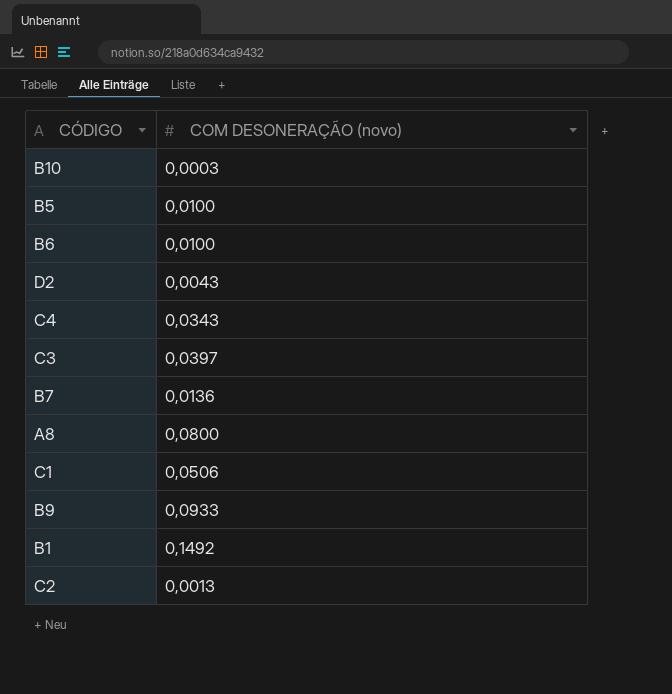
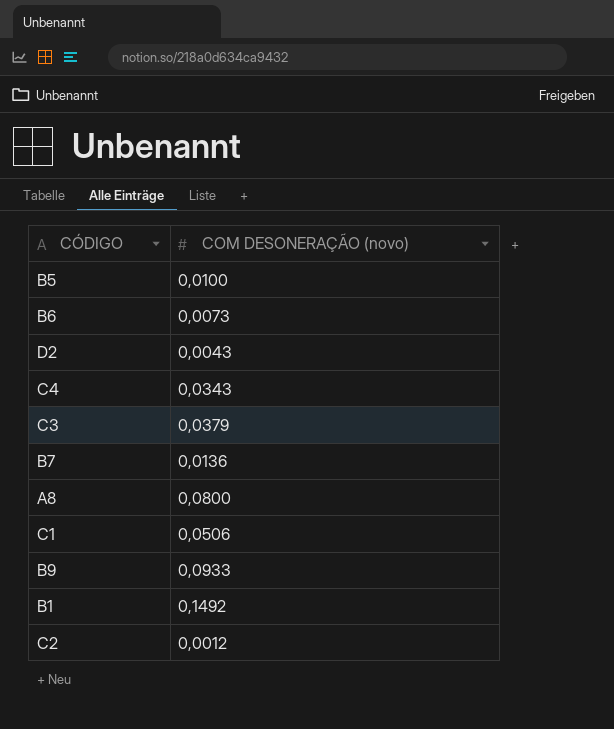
row B10: 0,0003 -> none
B6 | COM DESONERAÇÃO (novo): 0,0100 -> 0,0073
C3 | COM DESONERAÇÃO (novo): 0,0397 -> 0,0379
C2 | COM DESONERAÇÃO (novo): 0,0013 -> 0,0012

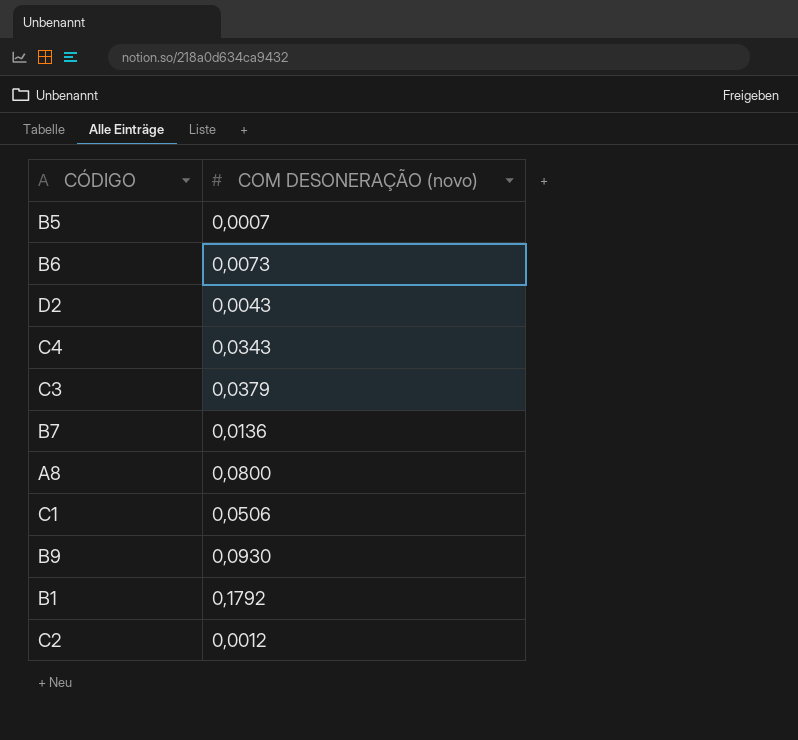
B5 | COM DESONERAÇÃO (novo): 0,0100 -> 0,0007
B9 | COM DESONERAÇÃO (novo): 0,0933 -> 0,0930
B1 | COM DESONERAÇÃO (novo): 0,1492 -> 0,1792

